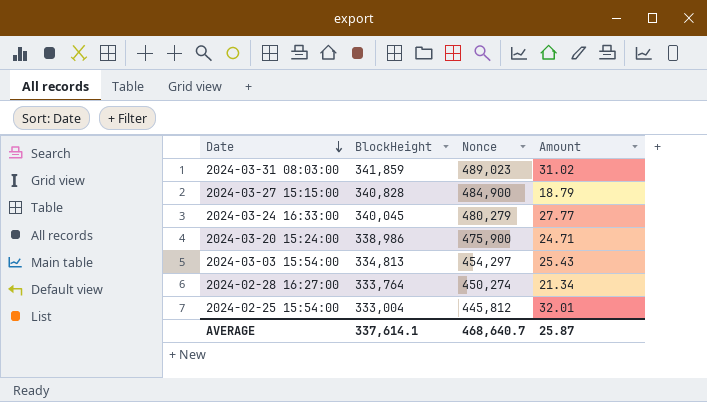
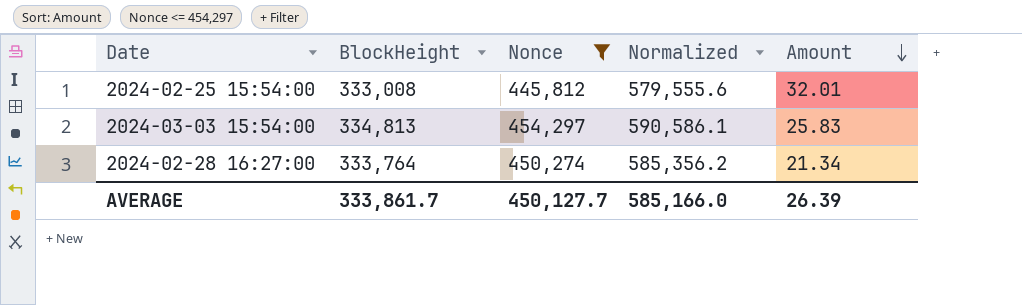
filter: none -> Nonce <= 454,297
row order: Date descending -> Amount descending
column Normalized | formula: none -> [Nonce] * 1.3
2024-02-25 15:54:00 | BlockHeight: 333,004 -> 333,008
2024-03-03 15:54:00 | Amount: 25.43 -> 25.83
AVERAGE | BlockHeight: 337,614.1 -> 333,861.7
AVERAGE | Nonce: 468,640.7 -> 450,127.7
AVERAGE | Amount: 25.87 -> 26.39

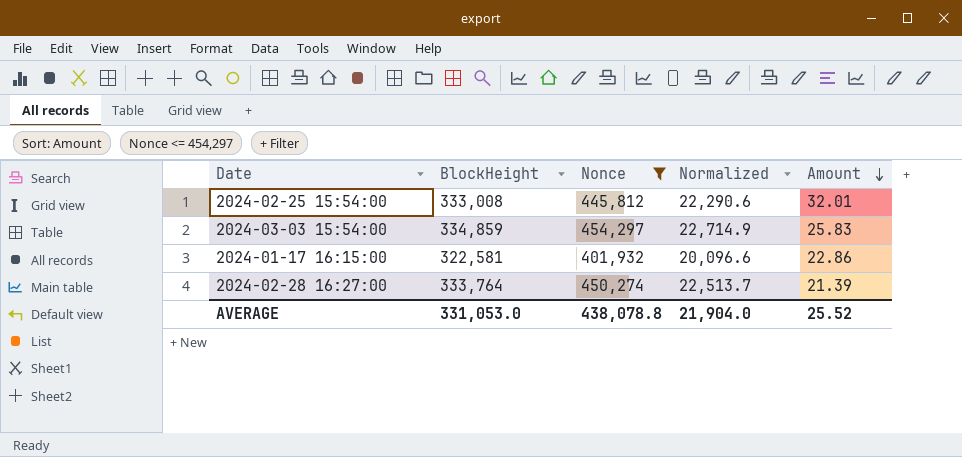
column Normalized | formula: [Nonce] * 1.3 -> [Nonce] * 0.05
2024-03-03 15:54:00 | BlockHeight: 334,813 -> 334,859
row 2024-01-17 16:15:00: none -> 322,581 | 401,932 | 20,096.6 | 22.86
2024-02-28 16:27:00 | Amount: 21.34 -> 21.39
AVERAGE | BlockHeight: 333,861.7 -> 331,053.0
AVERAGE | Nonce: 450,127.7 -> 438,078.8
AVERAGE | Normalized: 585,166.0 -> 21,904.0
AVERAGE | Amount: 26.39 -> 25.52

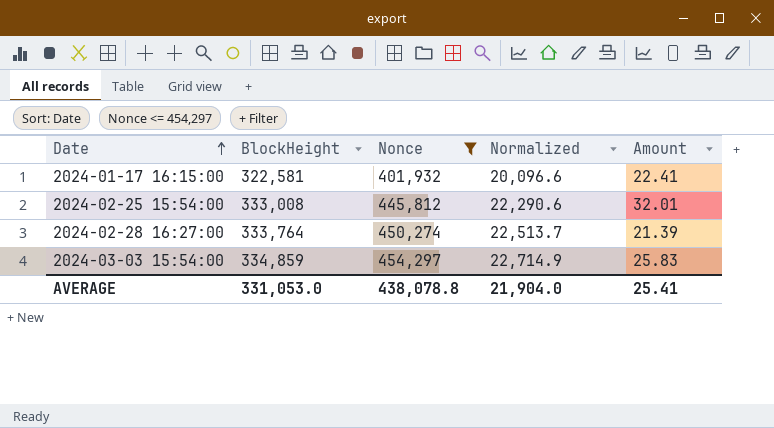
row order: Amount descending -> Date ascending
2024-01-17 16:15:00 | Amount: 22.86 -> 22.41
AVERAGE | Amount: 25.52 -> 25.41

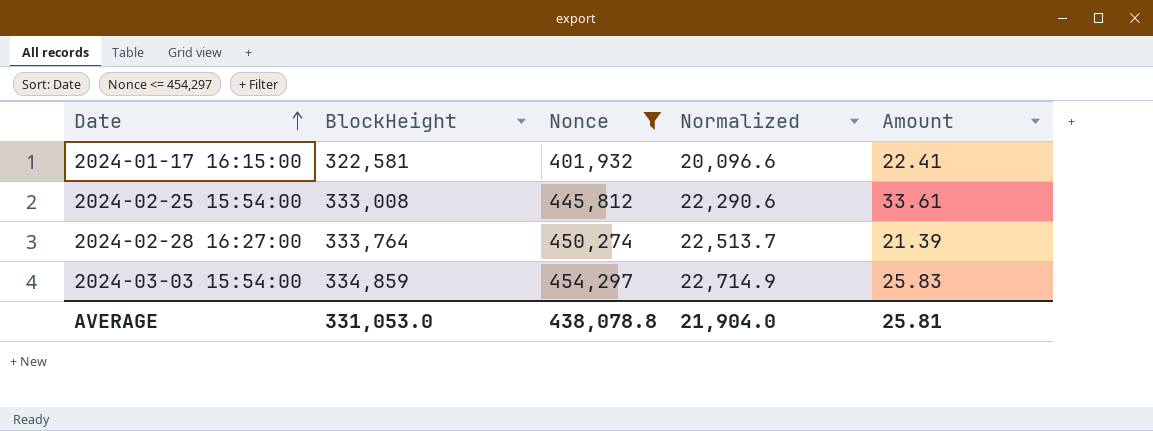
2024-02-25 15:54:00 | Amount: 32.01 -> 33.61
AVERAGE | Amount: 25.41 -> 25.81

